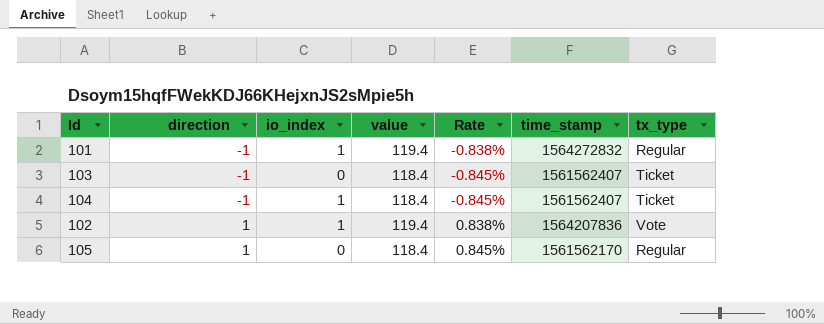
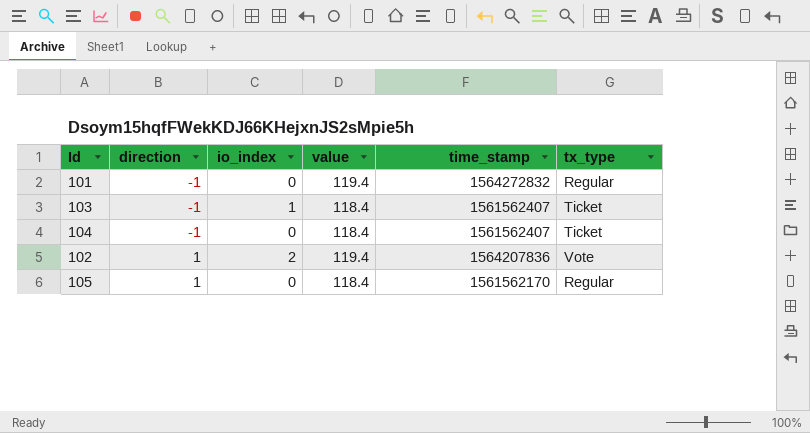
column Rate | formula: [direction] / [value] -> none
101 | io_index: 1 -> 0
103 | io_index: 0 -> 1
104 | io_index: 1 -> 0
102 | io_index: 1 -> 2

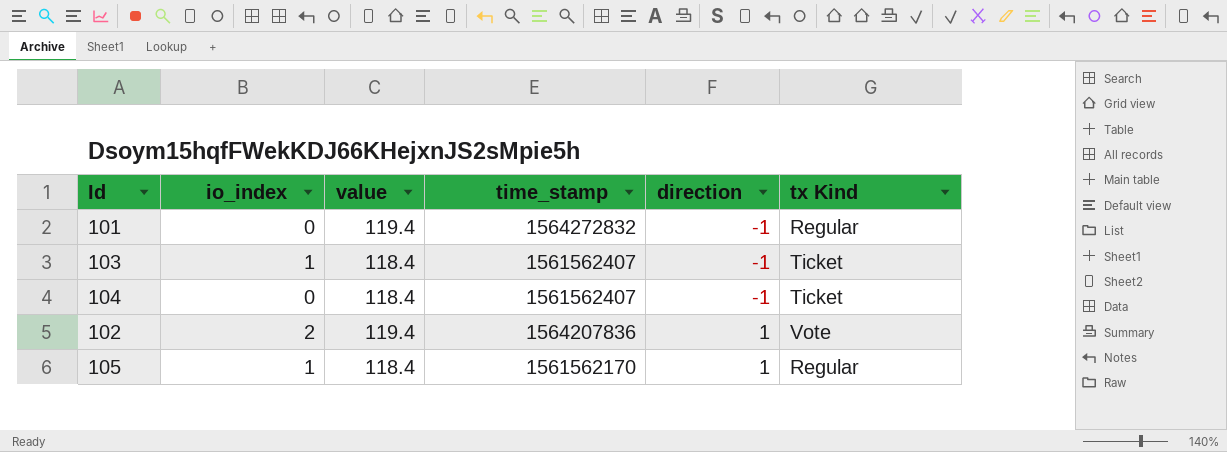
column direction | position: 2 -> 5
column name: tx_type -> tx Kind
105 | io_index: 0 -> 1

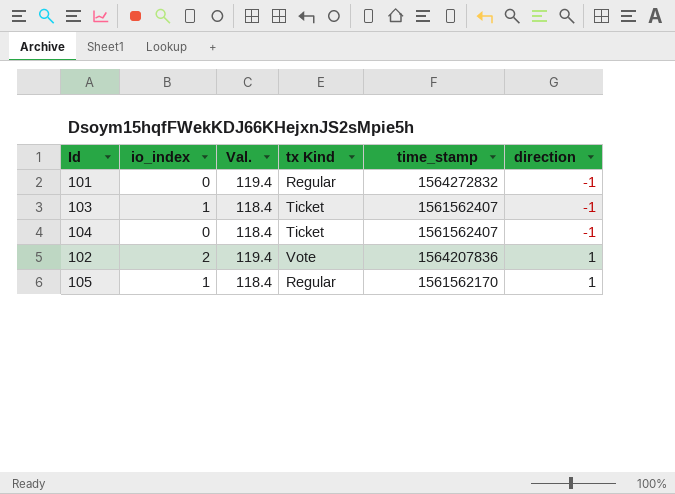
column name: value -> Val.
column tx Kind | position: 6 -> 4

